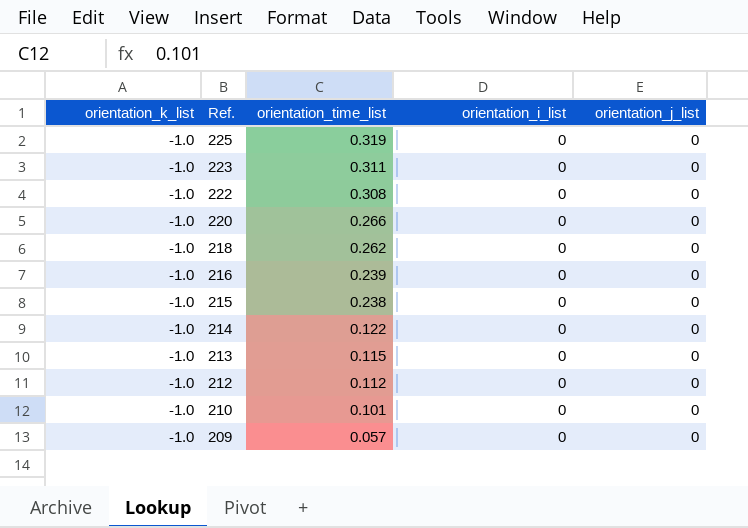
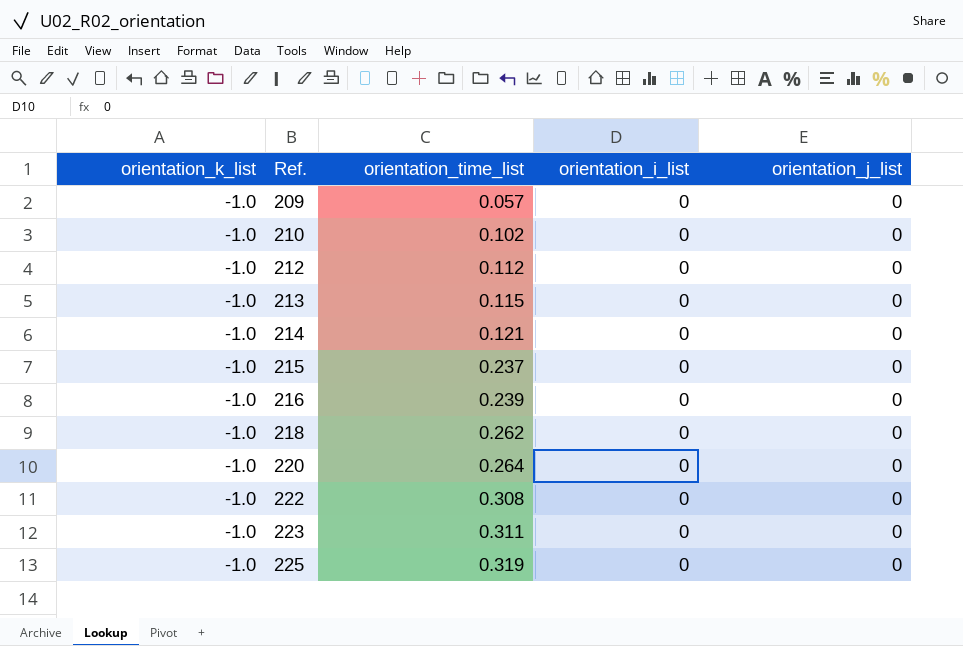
row order: Ref. descending -> Ref. ascending
210 | orientation_time_list: 0.101 -> 0.102
214 | orientation_time_list: 0.122 -> 0.121
215 | orientation_time_list: 0.238 -> 0.237
220 | orientation_time_list: 0.266 -> 0.264

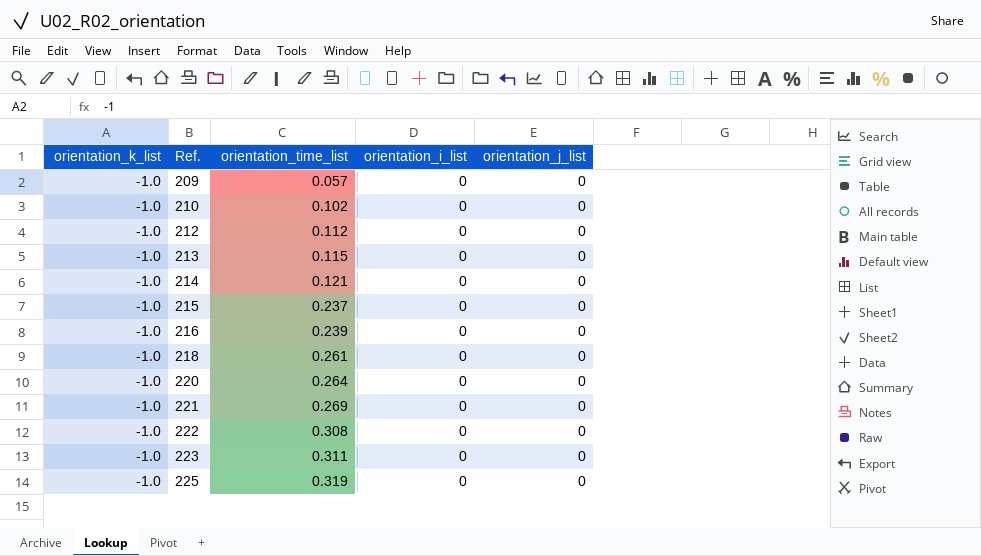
218 | orientation_time_list: 0.262 -> 0.261
row 221: none -> -1.0 | 0.269 | 0 | 0

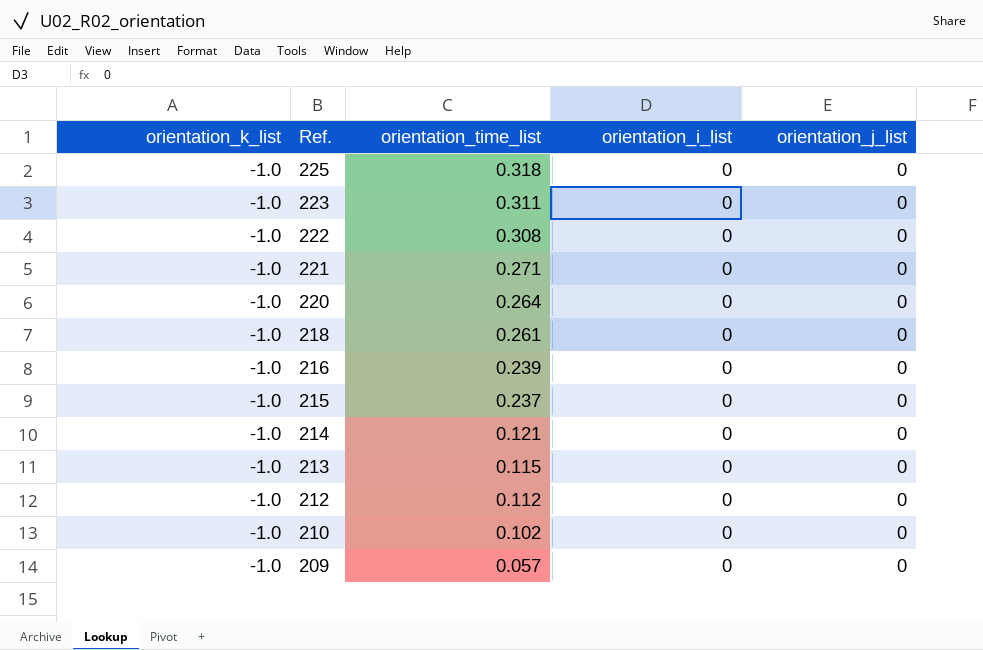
row order: Ref. ascending -> Ref. descending
225 | orientation_time_list: 0.319 -> 0.318
221 | orientation_time_list: 0.269 -> 0.271

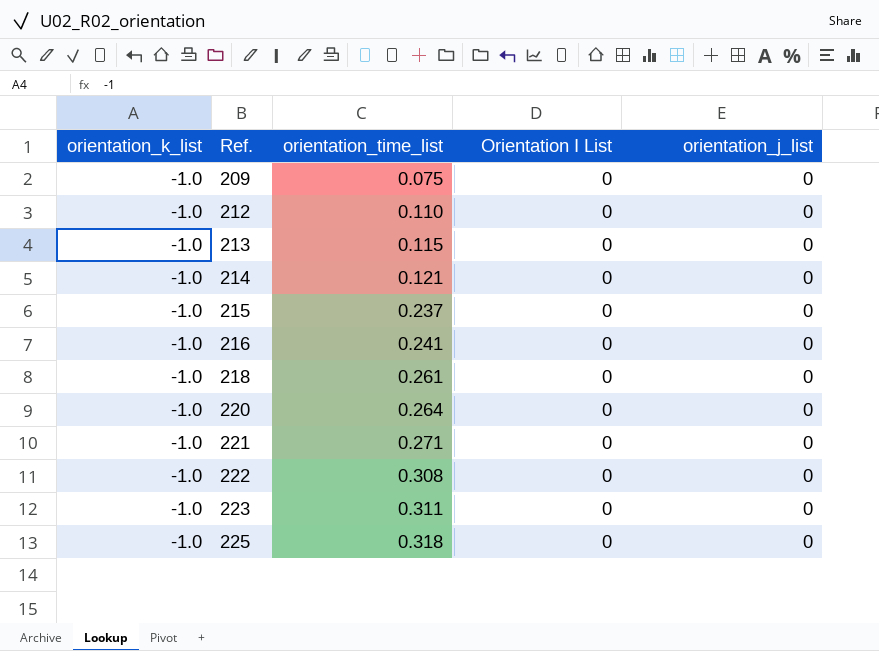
row order: Ref. descending -> Ref. ascending
column name: orientation_i_list -> Orientation I List
row 210: -1.0 | 0.102 | 0 | 0 -> none
209 | orientation_time_list: 0.057 -> 0.075
212 | orientation_time_list: 0.112 -> 0.110
216 | orientation_time_list: 0.239 -> 0.241

